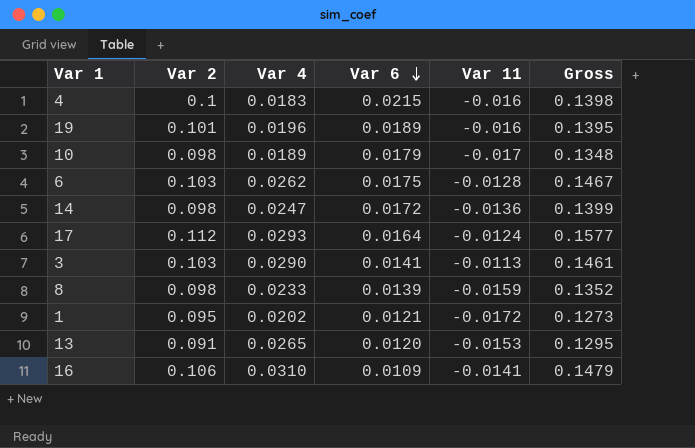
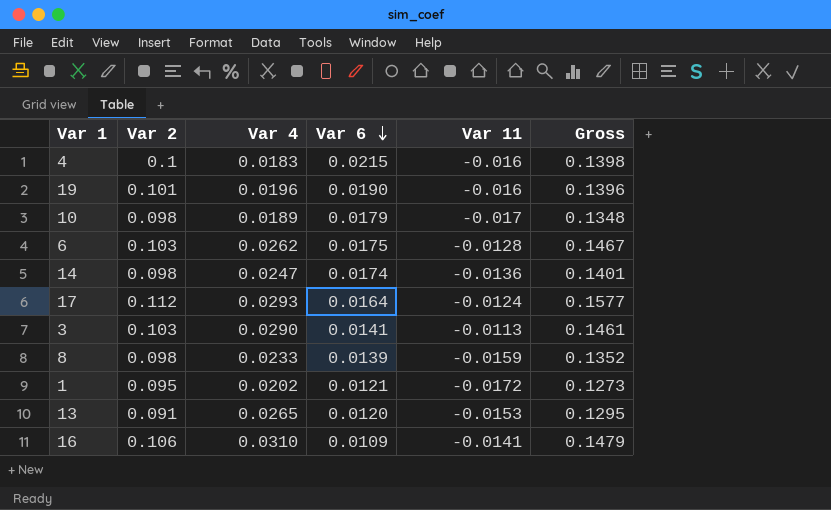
19 | Var 6: 0.0189 -> 0.0190
19 | Gross: 0.1395 -> 0.1396
14 | Var 6: 0.0172 -> 0.0174
14 | Gross: 0.1399 -> 0.1401

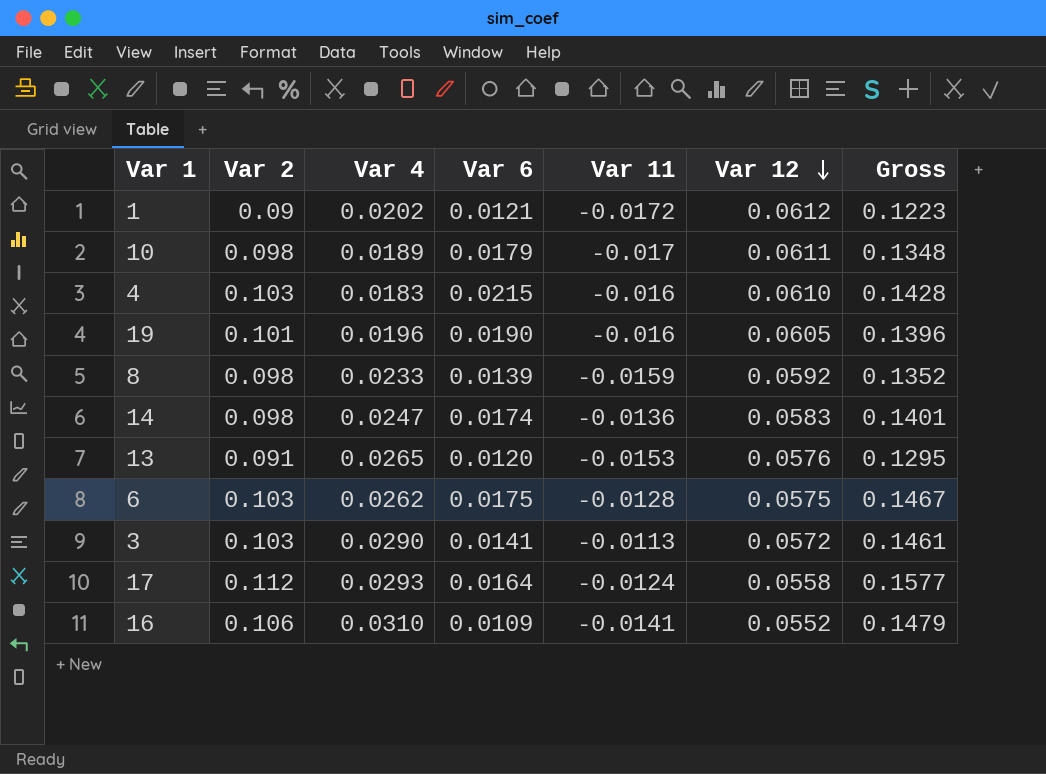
row order: Var 6 descending -> Var 12 descending
column Var 12 | position: none -> 6
1 | Var 2: 0.095 -> 0.09
1 | Gross: 0.1273 -> 0.1223
4 | Var 2: 0.1 -> 0.103
4 | Gross: 0.1398 -> 0.1428

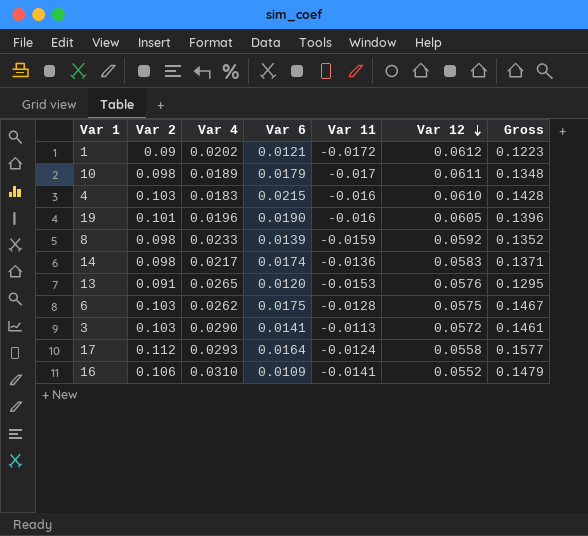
14 | Var 4: 0.0247 -> 0.0217
14 | Gross: 0.1401 -> 0.1371

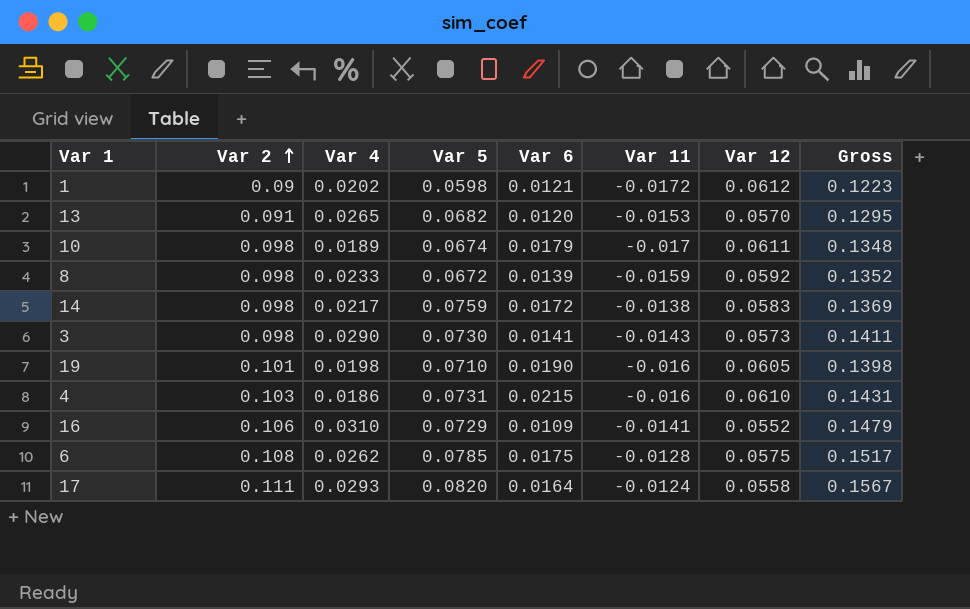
row order: Var 12 descending -> Var 2 ascending
column Var 5 | position: none -> 4
13 | Var 12: 0.0576 -> 0.0570
14 | Var 6: 0.0174 -> 0.0172
14 | Var 11: -0.0136 -> -0.0138
14 | Gross: 0.1371 -> 0.1369
3 | Var 2: 0.103 -> 0.098
3 | Var 11: -0.0113 -> -0.0143
3 | Var 12: 0.0572 -> 0.0573
3 | Gross: 0.1461 -> 0.1411
19 | Var 4: 0.0196 -> 0.0198
19 | Gross: 0.1396 -> 0.1398
4 | Var 4: 0.0183 -> 0.0186
4 | Gross: 0.1428 -> 0.1431
6 | Var 2: 0.103 -> 0.108
6 | Gross: 0.1467 -> 0.1517
17 | Var 2: 0.112 -> 0.111
17 | Gross: 0.1577 -> 0.1567

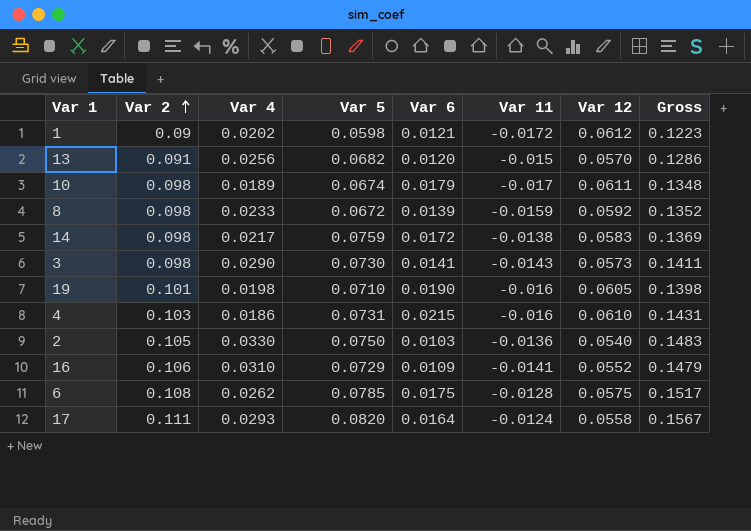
13 | Var 4: 0.0265 -> 0.0256
13 | Var 11: -0.0153 -> -0.015
13 | Gross: 0.1295 -> 0.1286
row 2: none -> 0.105 | 0.0330 | 0.0750 | 0.0103 | -0.0136 | 0.0540 | 0.1483

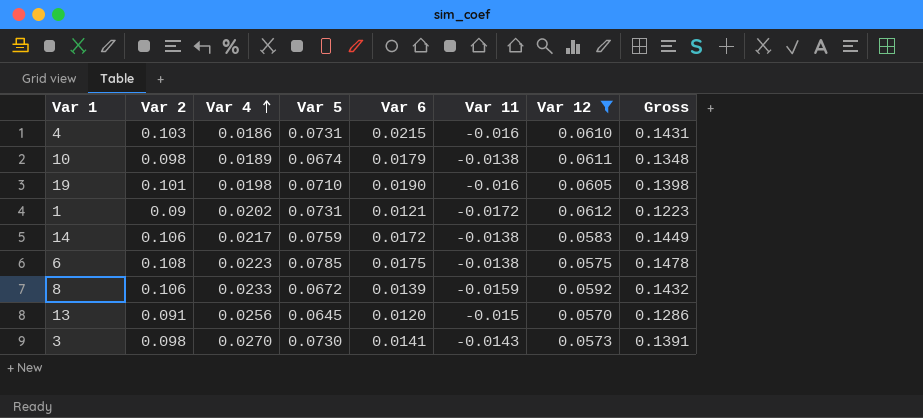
filter: none -> Var 12 >= 0.0570
row order: Var 2 ascending -> Var 4 ascending
10 | Var 11: -0.017 -> -0.0138
1 | Var 5: 0.0598 -> 0.0731
14 | Var 2: 0.098 -> 0.106
14 | Gross: 0.1369 -> 0.1449
6 | Var 4: 0.0262 -> 0.0223
6 | Var 11: -0.0128 -> -0.0138
6 | Gross: 0.1517 -> 0.1478
8 | Var 2: 0.098 -> 0.106
8 | Gross: 0.1352 -> 0.1432
13 | Var 5: 0.0682 -> 0.0645
3 | Var 4: 0.0290 -> 0.0270
3 | Gross: 0.1411 -> 0.1391

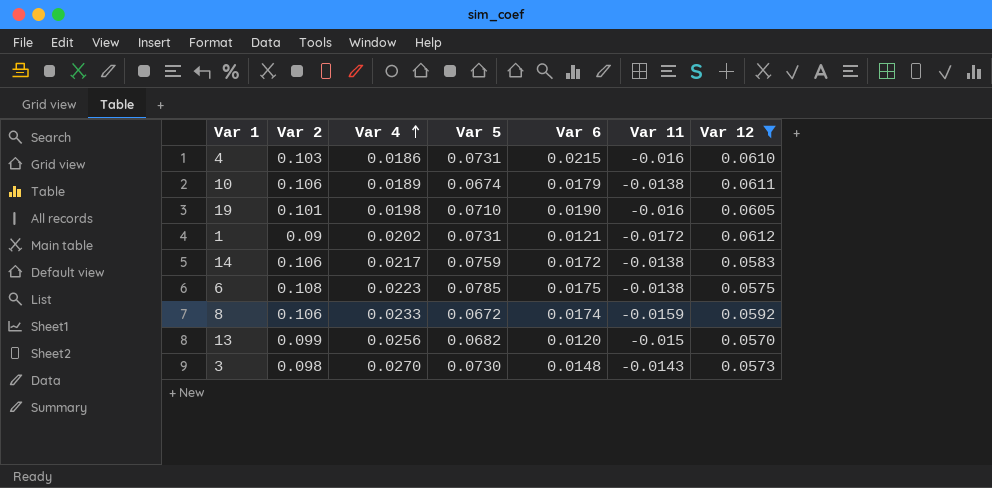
column Gross | formula: [Var 2] + [Var 4] + [Var 6] -> none
10 | Var 2: 0.098 -> 0.106
8 | Var 6: 0.0139 -> 0.0174
13 | Var 2: 0.091 -> 0.099
13 | Var 5: 0.0645 -> 0.0682
3 | Var 6: 0.0141 -> 0.0148

